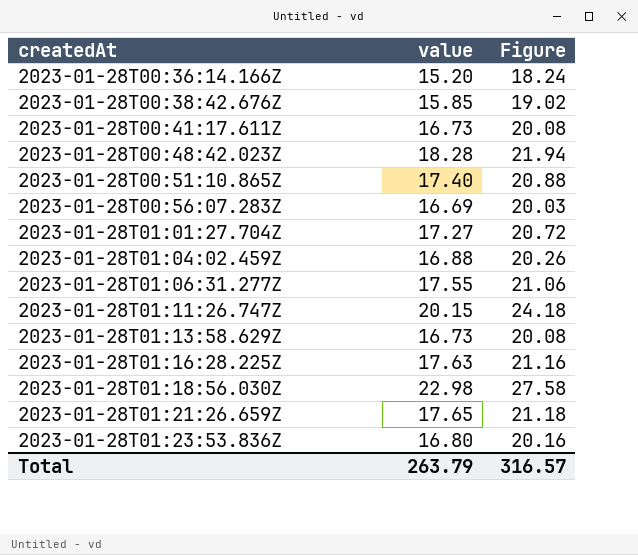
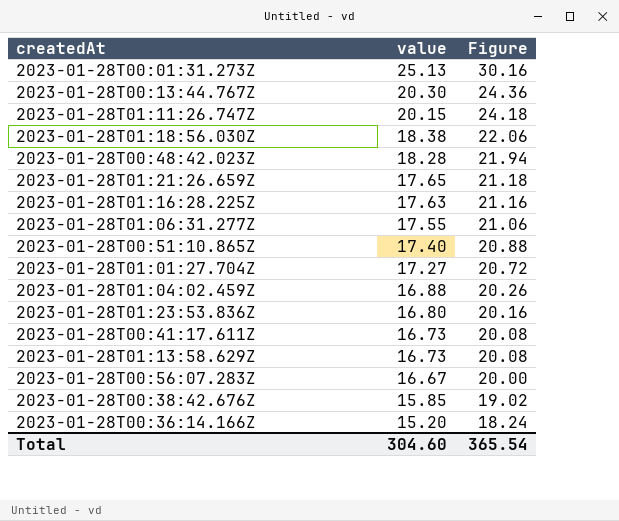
row order: createdAt ascending -> value descending
row 2023-01-28T00:01:31.273Z: none -> 25.13 | 30.16
row 2023-01-28T00:13:44.767Z: none -> 20.30 | 24.36
2023-01-28T01:18:56.030Z | value: 22.98 -> 18.38
2023-01-28T01:18:56.030Z | Figure: 27.58 -> 22.06
2023-01-28T00:56:07.283Z | value: 16.69 -> 16.67
2023-01-28T00:56:07.283Z | Figure: 20.03 -> 20.00
Total | value: 263.79 -> 304.60
Total | Figure: 316.57 -> 365.54

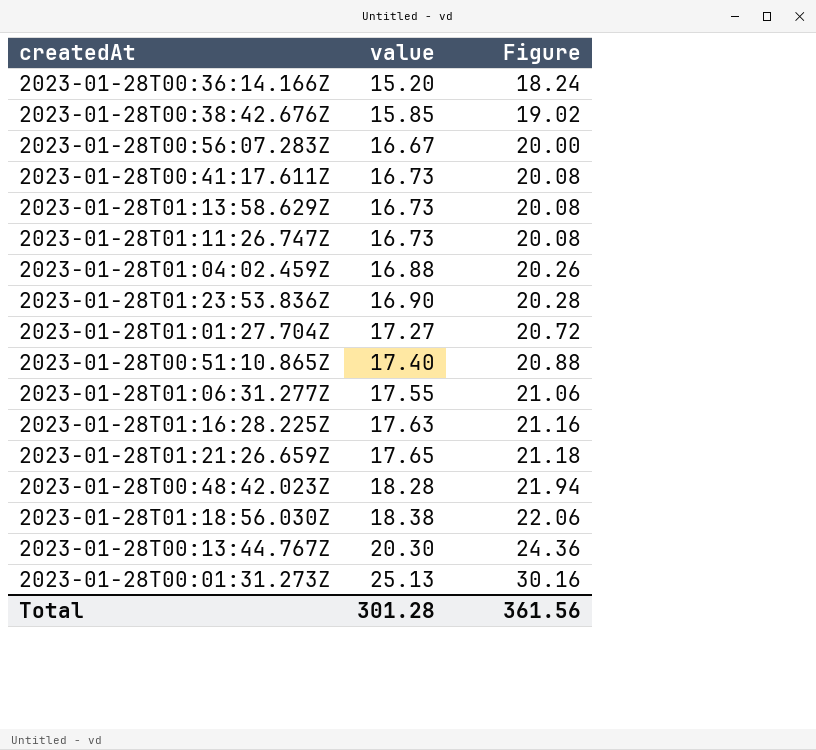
row order: value descending -> value ascending
2023-01-28T01:11:26.747Z | value: 20.15 -> 16.73
2023-01-28T01:11:26.747Z | Figure: 24.18 -> 20.08
2023-01-28T01:23:53.836Z | value: 16.80 -> 16.90
2023-01-28T01:23:53.836Z | Figure: 20.16 -> 20.28
Total | value: 304.60 -> 301.28
Total | Figure: 365.54 -> 361.56

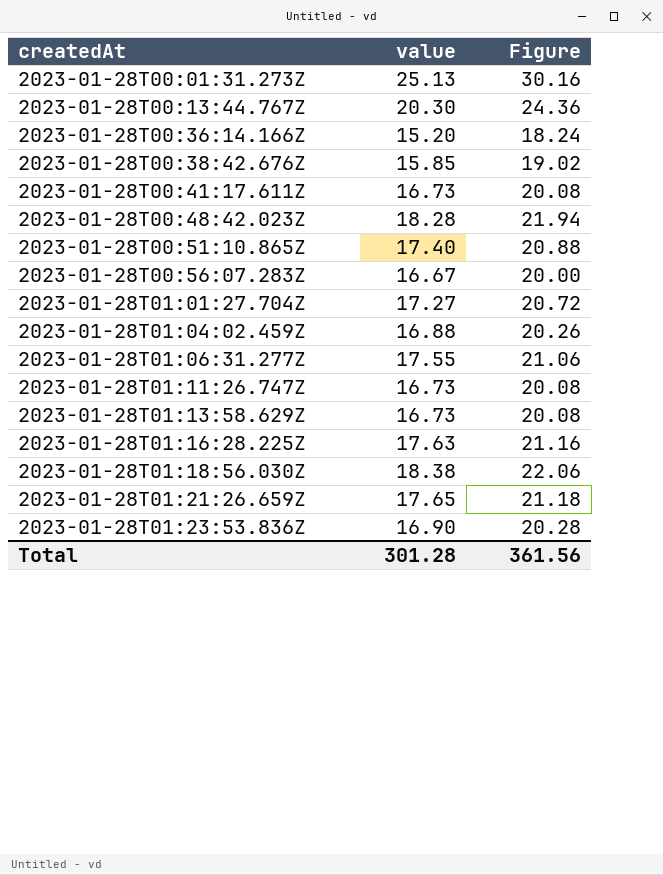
row order: value ascending -> createdAt ascending

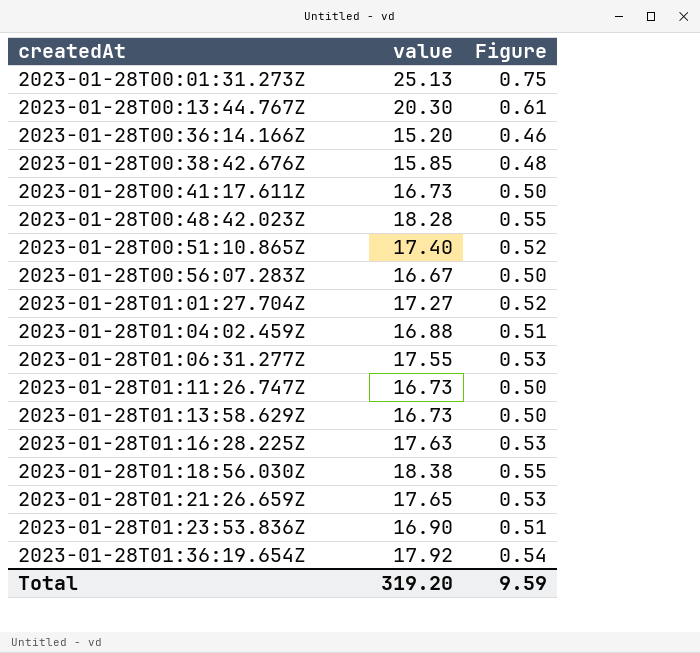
column Figure | formula: [value] * 1.2 -> [value] * 0.03
row 2023-01-28T01:36:19.654Z: none -> 17.92 | 0.54
Total | value: 301.28 -> 319.20
Total | Figure: 361.56 -> 9.59

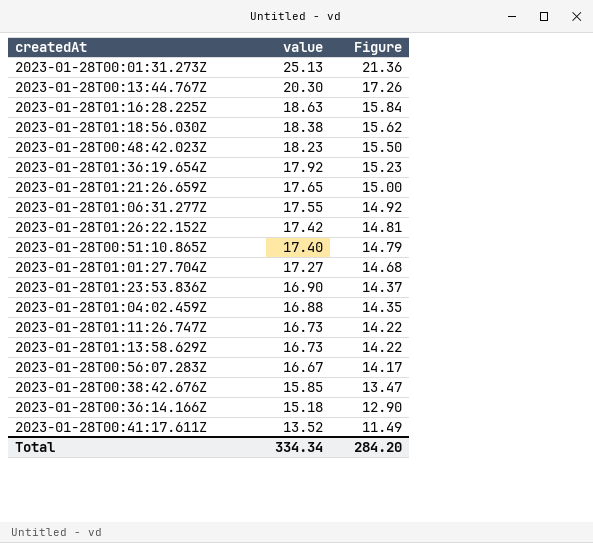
row order: createdAt ascending -> value descending
column Figure | formula: [value] * 0.03 -> [value] * 0.85
2023-01-28T01:16:28.225Z | value: 17.63 -> 18.63
2023-01-28T00:48:42.023Z | value: 18.28 -> 18.23
row 2023-01-28T01:26:22.152Z: none -> 17.42 | 14.81
2023-01-28T00:36:14.166Z | value: 15.20 -> 15.18
2023-01-28T00:41:17.611Z | value: 16.73 -> 13.52
Total | value: 319.20 -> 334.34
Total | Figure: 9.59 -> 284.20

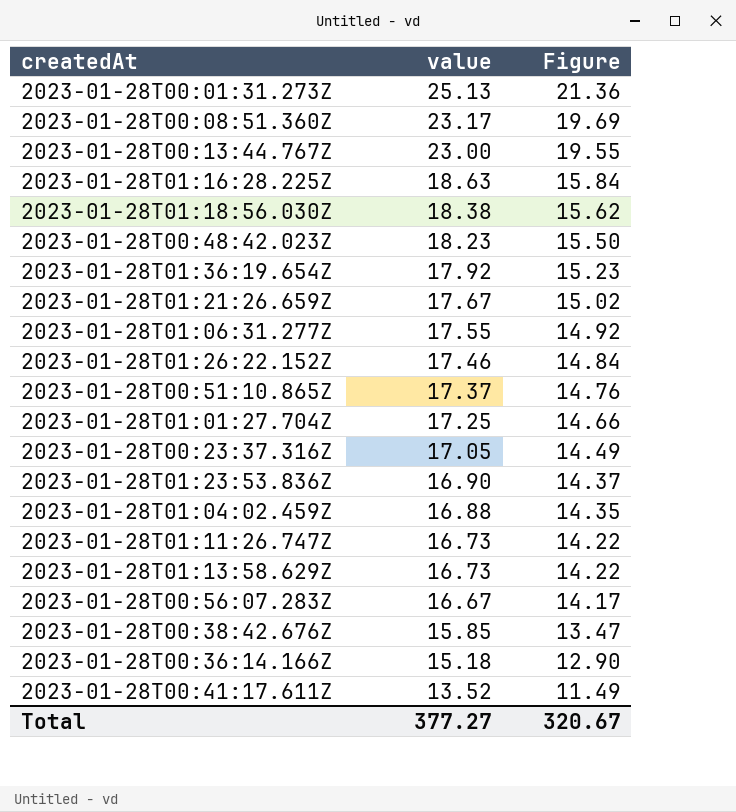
row 2023-01-28T00:08:51.360Z: none -> 23.17 | 19.69
2023-01-28T00:13:44.767Z | value: 20.30 -> 23.00
2023-01-28T00:13:44.767Z | Figure: 17.26 -> 19.55
2023-01-28T01:21:26.659Z | value: 17.65 -> 17.67
2023-01-28T01:21:26.659Z | Figure: 15.00 -> 15.02
2023-01-28T01:26:22.152Z | value: 17.42 -> 17.46
2023-01-28T01:26:22.152Z | Figure: 14.81 -> 14.84
2023-01-28T00:51:10.865Z | value: 17.40 -> 17.37
2023-01-28T00:51:10.865Z | Figure: 14.79 -> 14.76
2023-01-28T01:01:27.704Z | value: 17.27 -> 17.25
2023-01-28T01:01:27.704Z | Figure: 14.68 -> 14.66
row 2023-01-28T00:23:37.316Z: none -> 17.05 | 14.49
Total | value: 334.34 -> 377.27
Total | Figure: 284.20 -> 320.67

